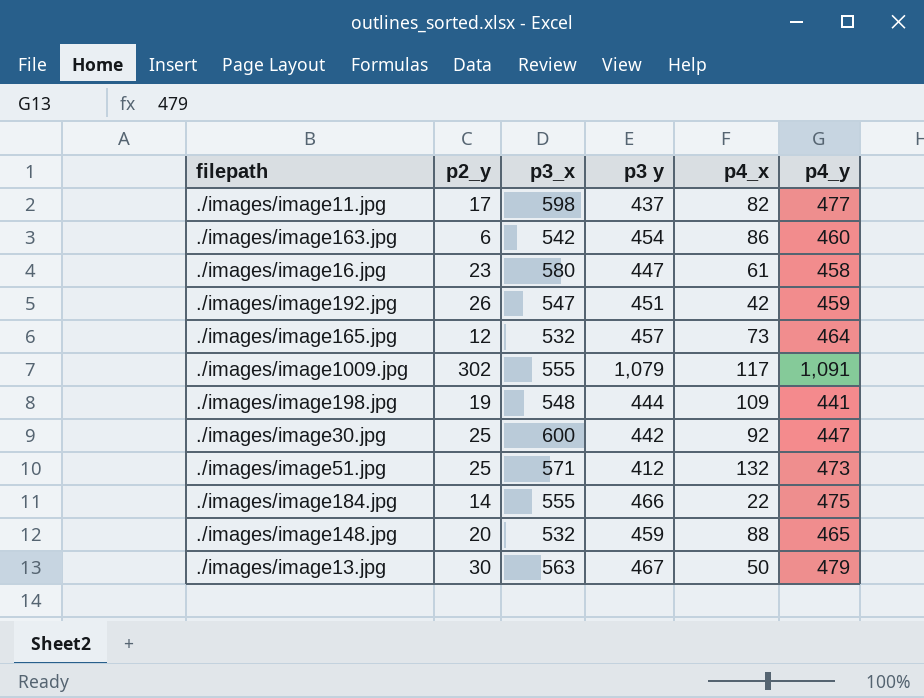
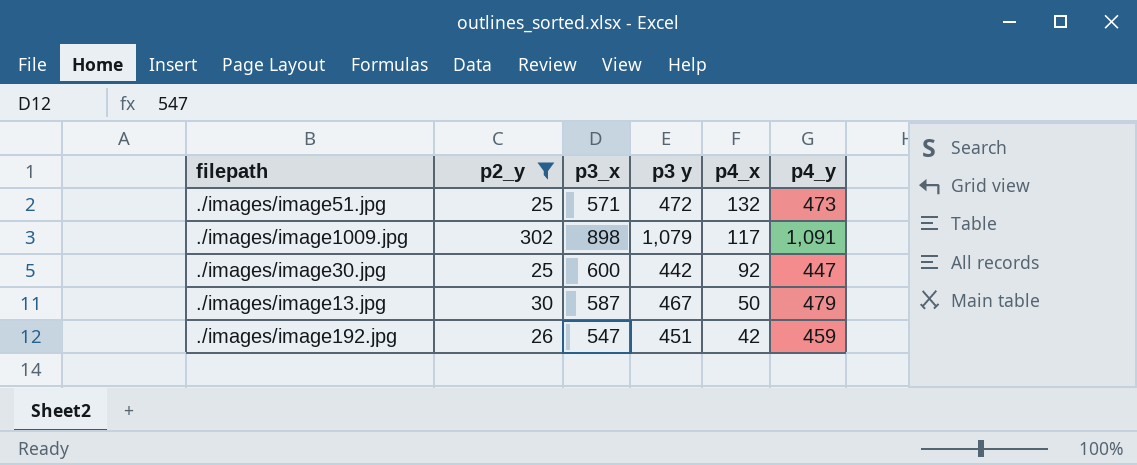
filter: none -> p2_y >= 25
row order: none -> p4_x descending
./images/image51.jpg | p3 y: 412 -> 472
./images/image1009.jpg | p3_x: 555 -> 898
./images/image13.jpg | p3_x: 563 -> 587

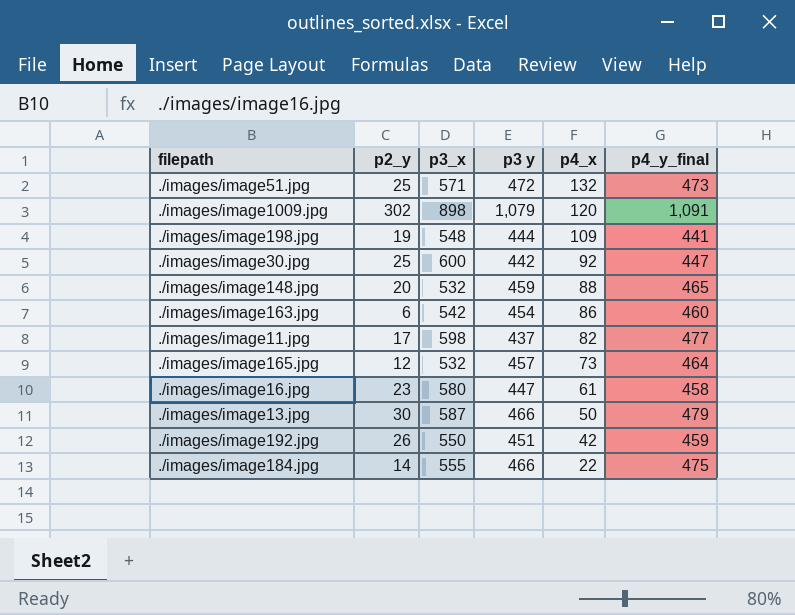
filter: p2_y >= 25 -> none
column name: p4_y -> p4_y_final
./images/image1009.jpg | p4_x: 117 -> 120
./images/image13.jpg | p3 y: 467 -> 466
./images/image192.jpg | p3_x: 547 -> 550

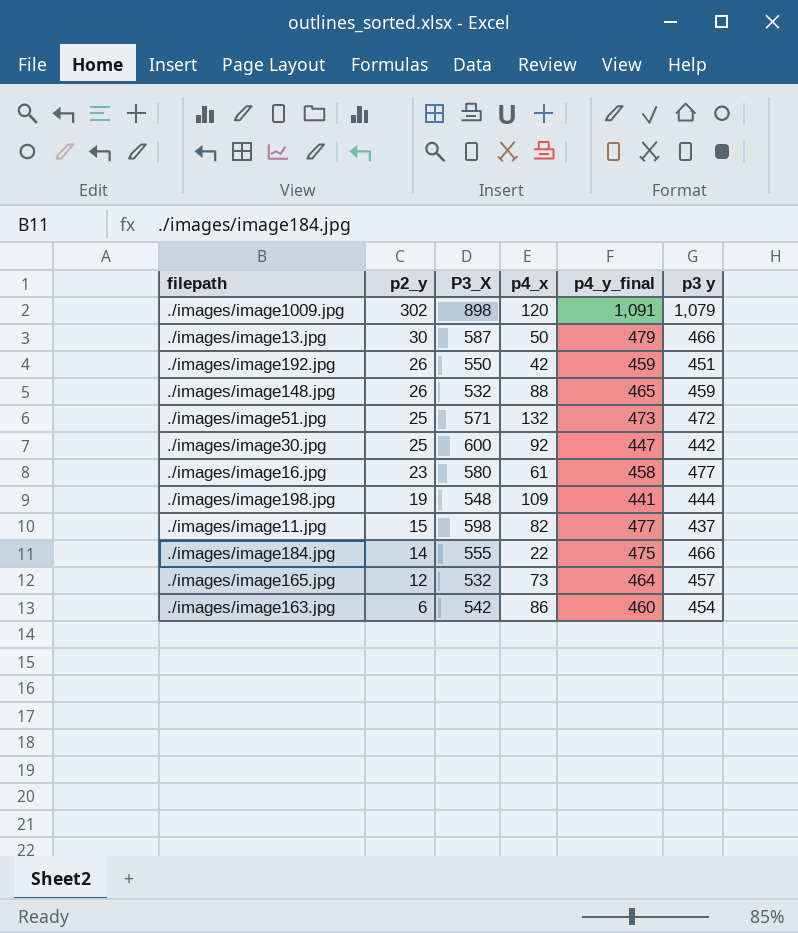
row order: p4_x descending -> p2_y descending
column name: p3_x -> P3_X
column p3 y | position: 4 -> 6
./images/image148.jpg | p2_y: 20 -> 26
./images/image16.jpg | p3 y: 447 -> 477
./images/image11.jpg | p2_y: 17 -> 15

